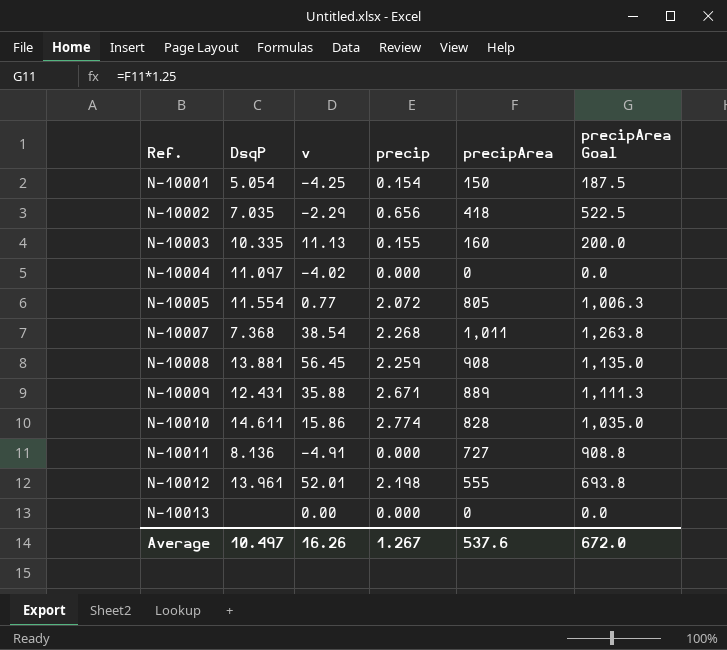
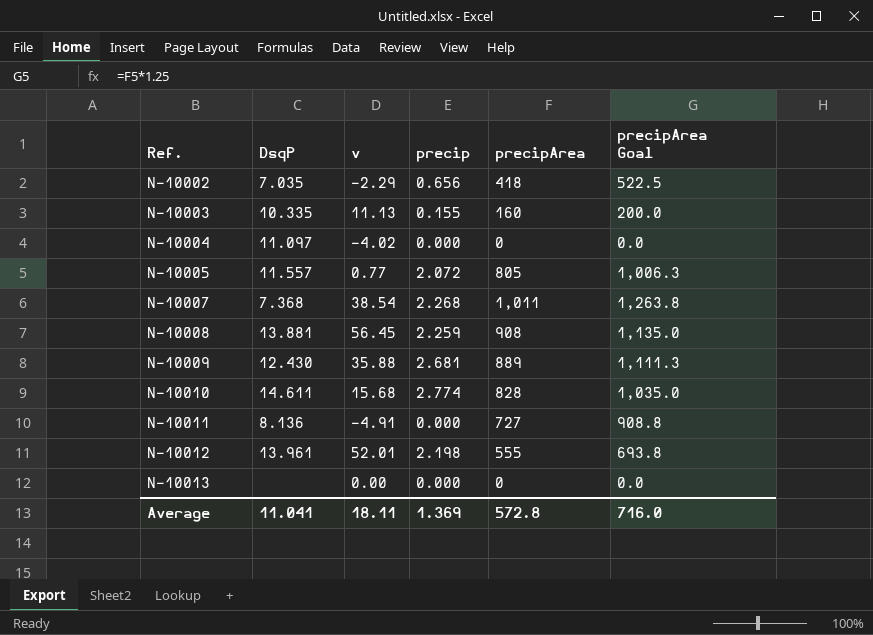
row N-10001: 5.054 | -4.25 | 0.154 | 150 | 187.5 -> none
N-10005 | DsqP: 11.554 -> 11.557
N-10009 | DsqP: 12.431 -> 12.430
N-10009 | precip: 2.671 -> 2.681
N-10010 | v: 15.86 -> 15.68
Average | DsqP: 10.497 -> 11.041
Average | v: 16.26 -> 18.11
Average | precip: 1.267 -> 1.369
Average | precipArea: 537.6 -> 572.8
Average | precipArea Goal: 672.0 -> 716.0

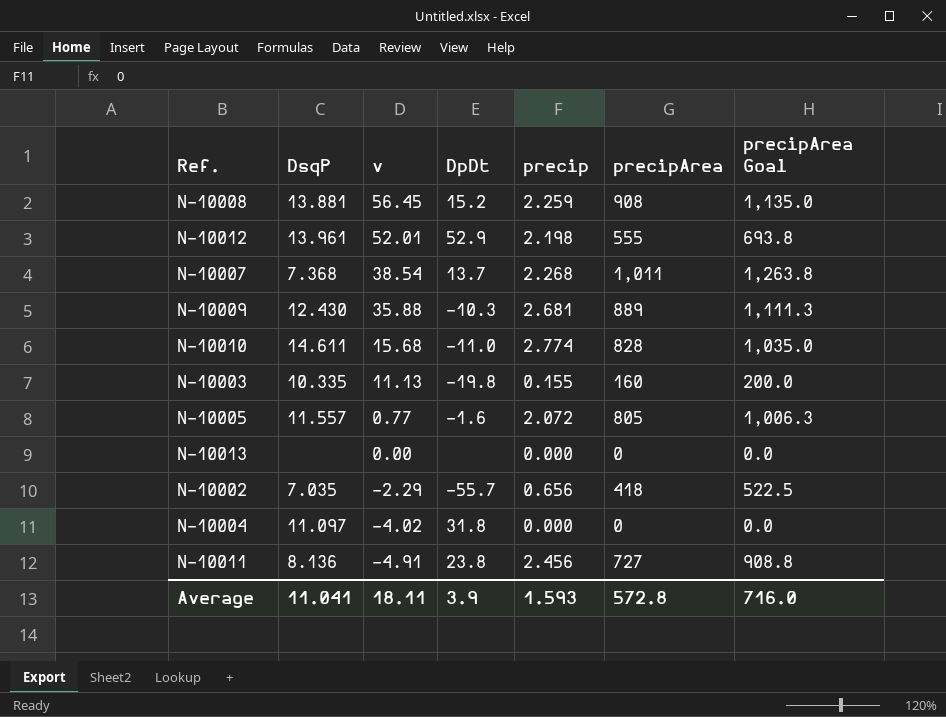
row order: Ref. ascending -> v descending
column DpDt | position: none -> 4
N-10011 | precip: 0.000 -> 2.456
Average | precip: 1.369 -> 1.593

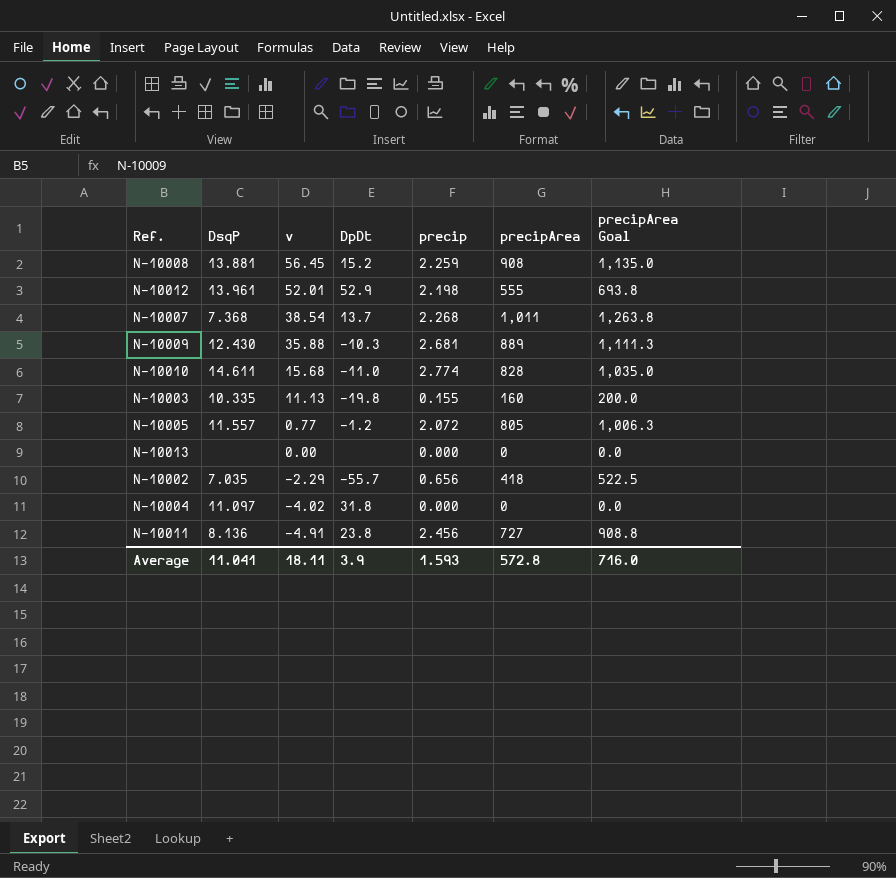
N-10005 | DpDt: -1.6 -> -1.2

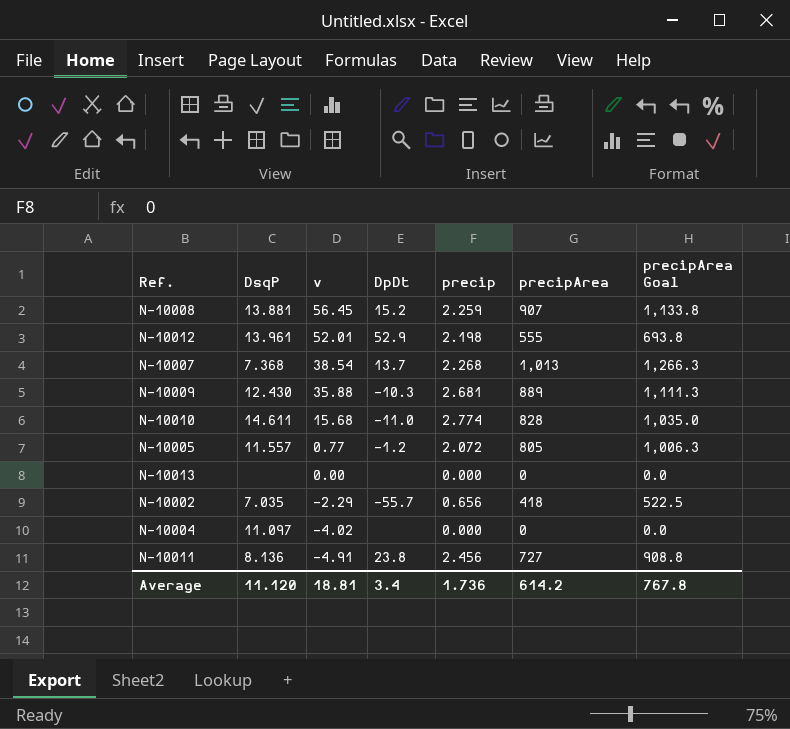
row N-10003: 10.335 | 11.13 | -19.8 | 0.155 | 160 | 200.0 -> none
N-10008 | precipArea: 908 -> 907
N-10008 | precipArea Goal: 1,135.0 -> 1,133.8
N-10007 | precipArea: 1,011 -> 1,013
N-10007 | precipArea Goal: 1,263.8 -> 1,266.3
N-10004 | DpDt: 31.8 -> none
Average | DsqP: 11.041 -> 11.120
Average | v: 18.11 -> 18.81
Average | DpDt: 3.9 -> 3.4
Average | precip: 1.593 -> 1.736
Average | precipArea: 572.8 -> 614.2
Average | precipArea Goal: 716.0 -> 767.8

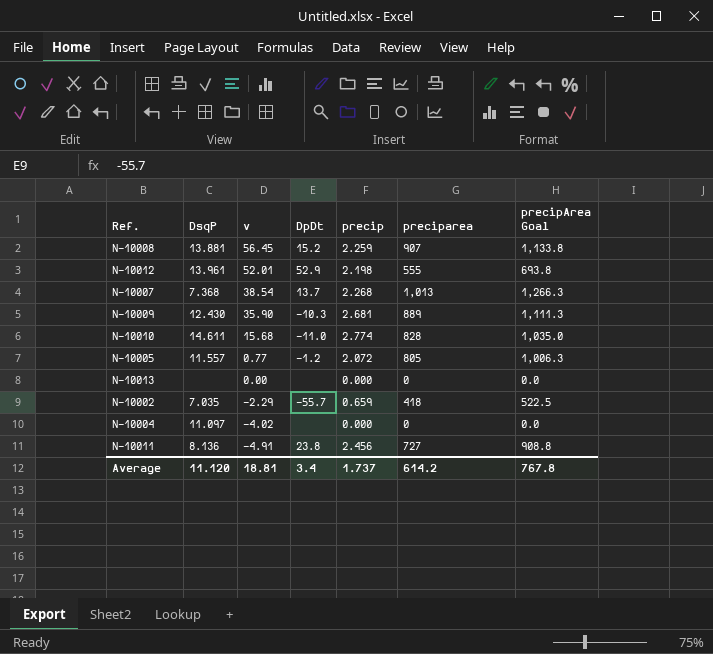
column name: precipArea -> preciparea
N-10009 | v: 35.88 -> 35.90
N-10002 | precip: 0.656 -> 0.659
Average | precip: 1.736 -> 1.737

